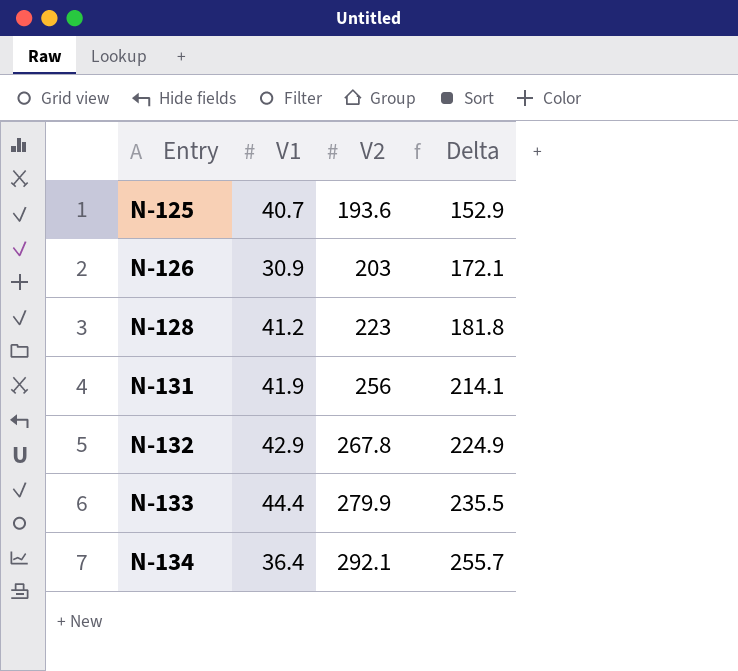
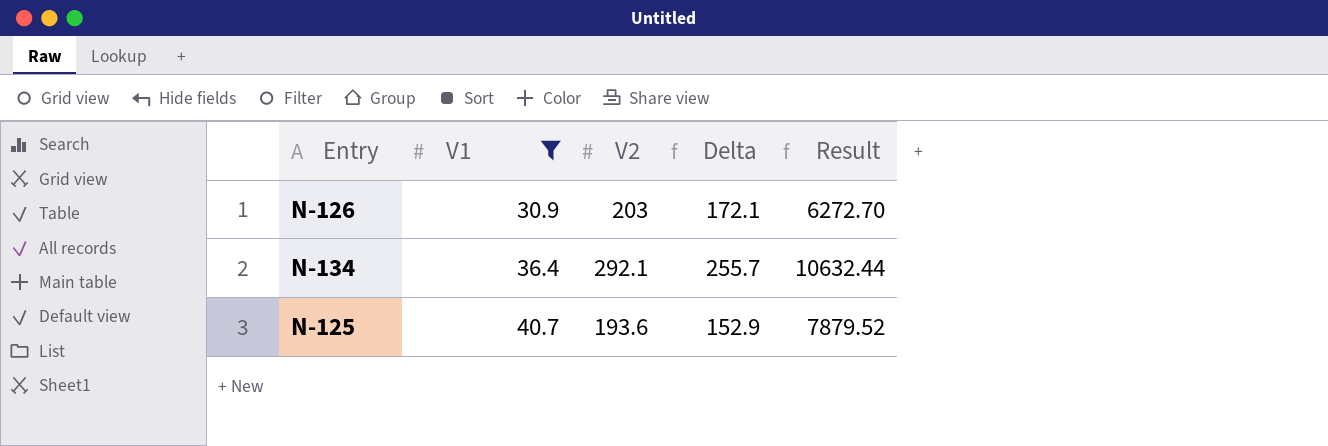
filter: none -> V1 <= 40.7
row order: Entry ascending -> V1 ascending
column Result | formula: none -> [V1] * [V2]

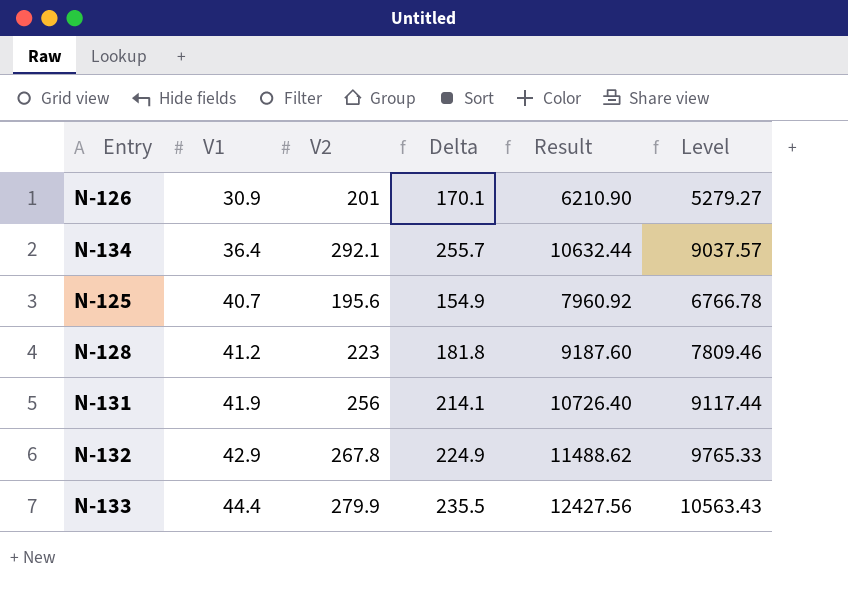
filter: V1 <= 40.7 -> none
column Level | formula: none -> [Result] * 0.85
N-126 | V2: 203 -> 201
N-126 | Delta: 172.1 -> 170.1
N-126 | Result: 6272.70 -> 6210.90
N-125 | V2: 193.6 -> 195.6
N-125 | Delta: 152.9 -> 154.9
N-125 | Result: 7879.52 -> 7960.92

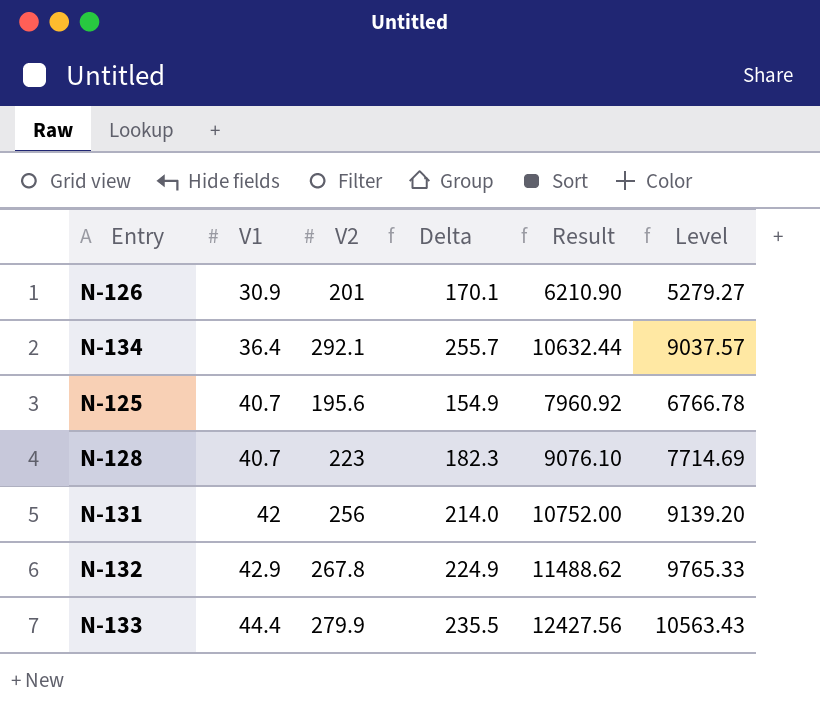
N-128 | V1: 41.2 -> 40.7
N-128 | Delta: 181.8 -> 182.3
N-128 | Result: 9187.60 -> 9076.10
N-128 | Level: 7809.46 -> 7714.69
N-131 | V1: 41.9 -> 42
N-131 | Delta: 214.1 -> 214.0
N-131 | Result: 10726.40 -> 10752.00
N-131 | Level: 9117.44 -> 9139.20

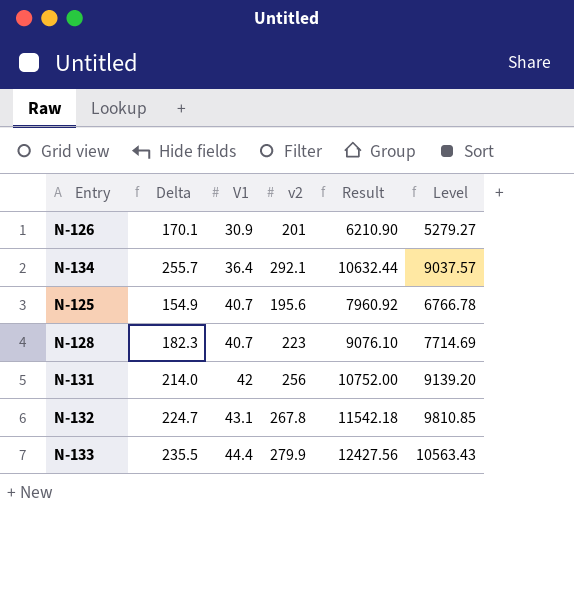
column Delta | position: 4 -> 2
column name: V2 -> v2
N-132 | Delta: 224.9 -> 224.7
N-132 | V1: 42.9 -> 43.1
N-132 | Result: 11488.62 -> 11542.18
N-132 | Level: 9765.33 -> 9810.85

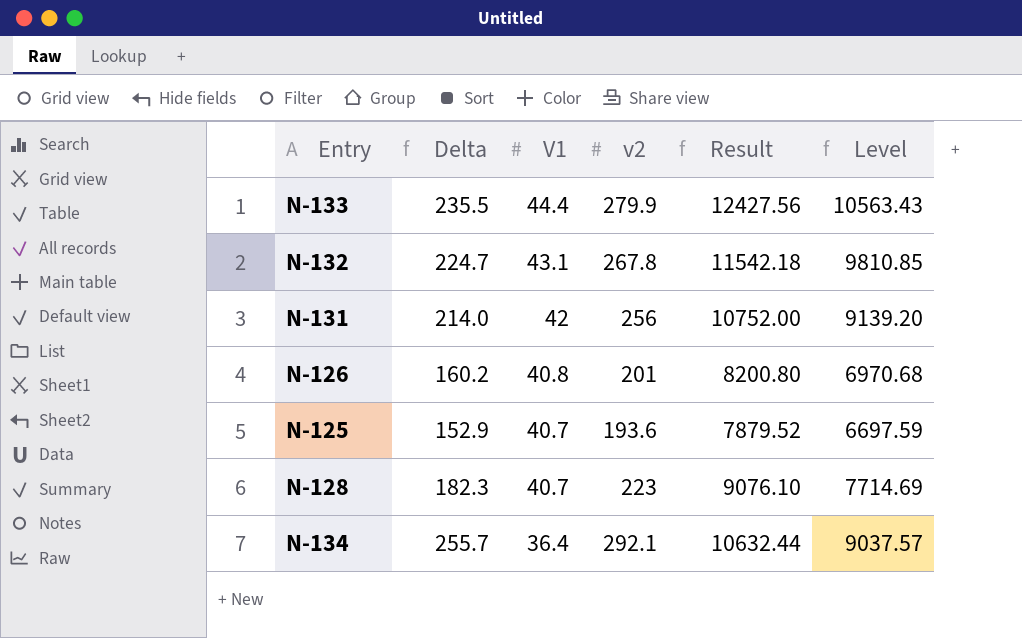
row order: V1 ascending -> V1 descending
N-126 | Delta: 170.1 -> 160.2
N-126 | V1: 30.9 -> 40.8
N-126 | Result: 6210.90 -> 8200.80
N-126 | Level: 5279.27 -> 6970.68
N-125 | Delta: 154.9 -> 152.9
N-125 | v2: 195.6 -> 193.6
N-125 | Result: 7960.92 -> 7879.52
N-125 | Level: 6766.78 -> 6697.59

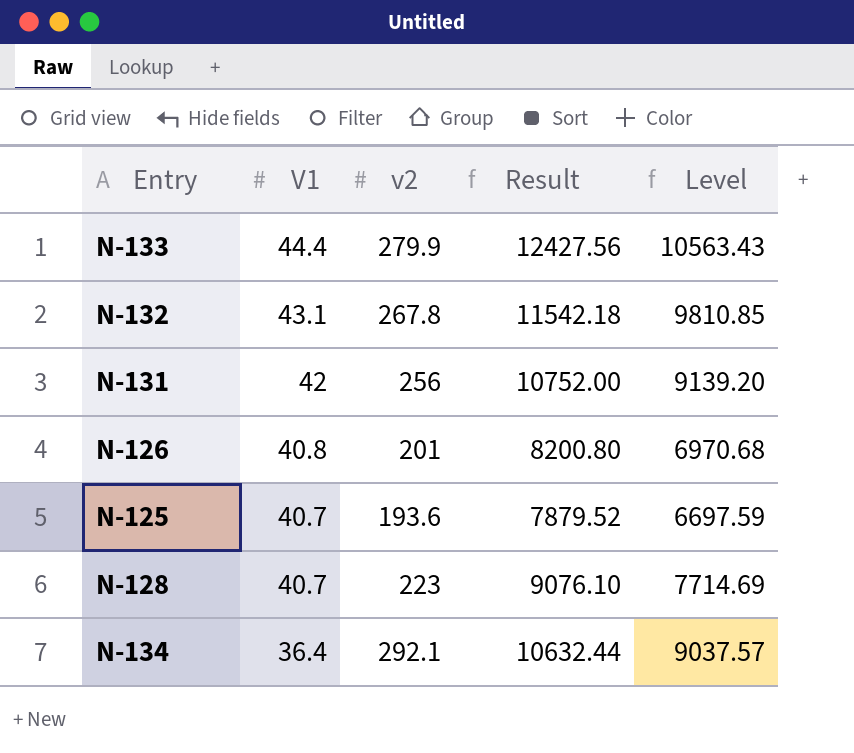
column Delta | formula: [v2] - [V1] -> none

